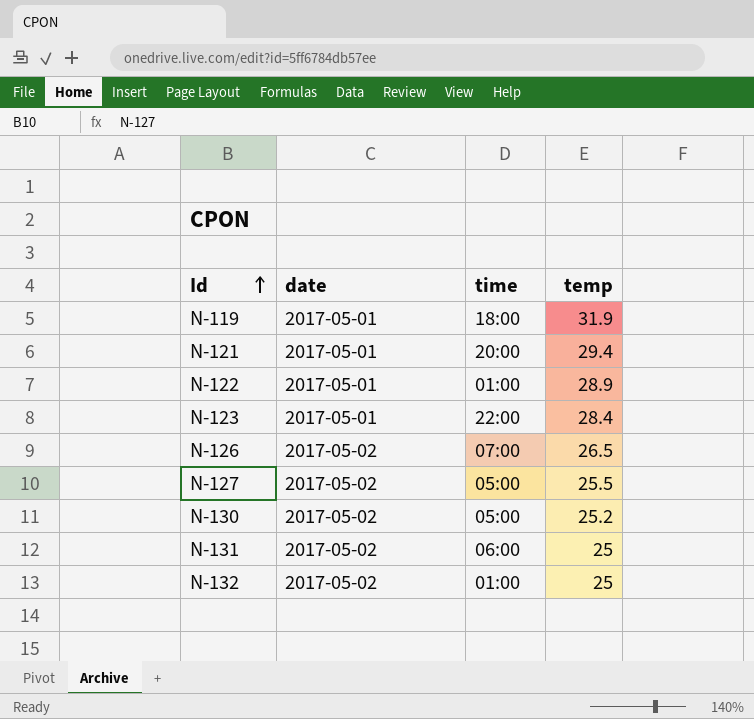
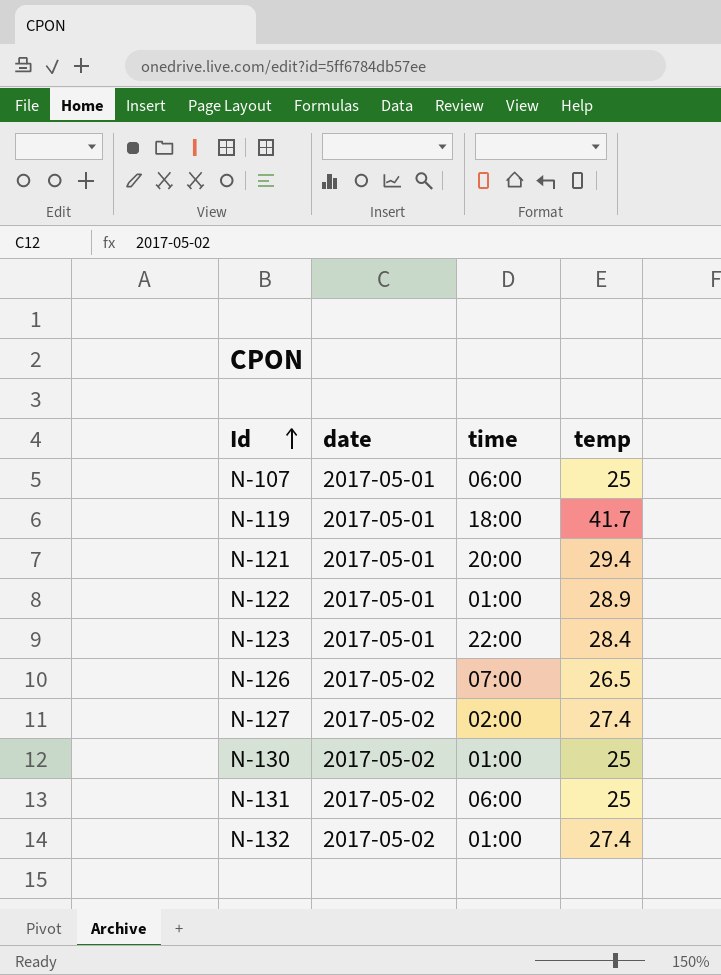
row N-107: none -> 2017-05-01 | 06:00 | 25
N-119 | temp: 31.9 -> 41.7
N-127 | time: 05:00 -> 02:00
N-127 | temp: 25.5 -> 27.4
N-130 | time: 05:00 -> 01:00
N-130 | temp: 25.2 -> 25
N-132 | temp: 25 -> 27.4

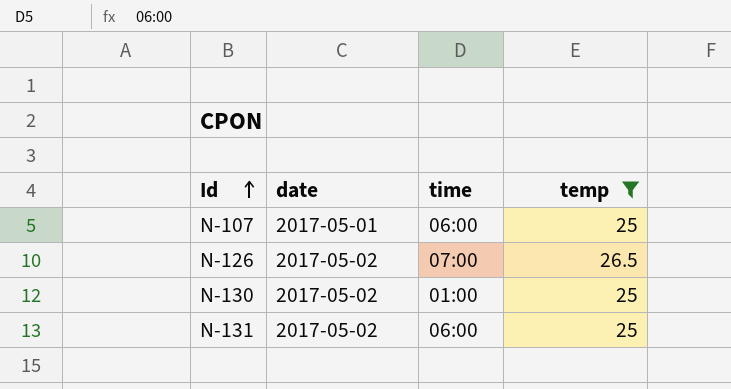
filter: none -> temp <= 26.5

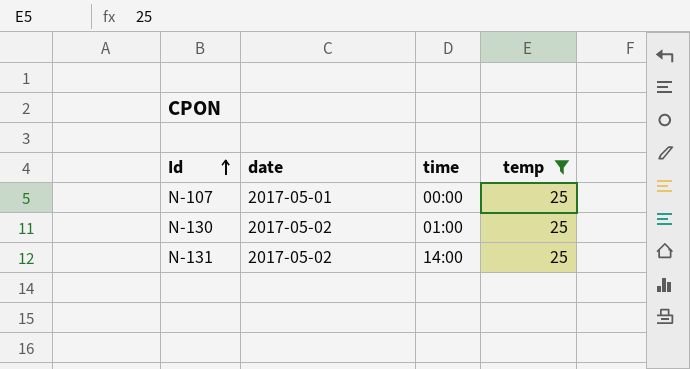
row N-126: 2017-05-02 | 07:00 | 26.5 -> none
N-107 | time: 06:00 -> 00:00
N-131 | time: 06:00 -> 14:00

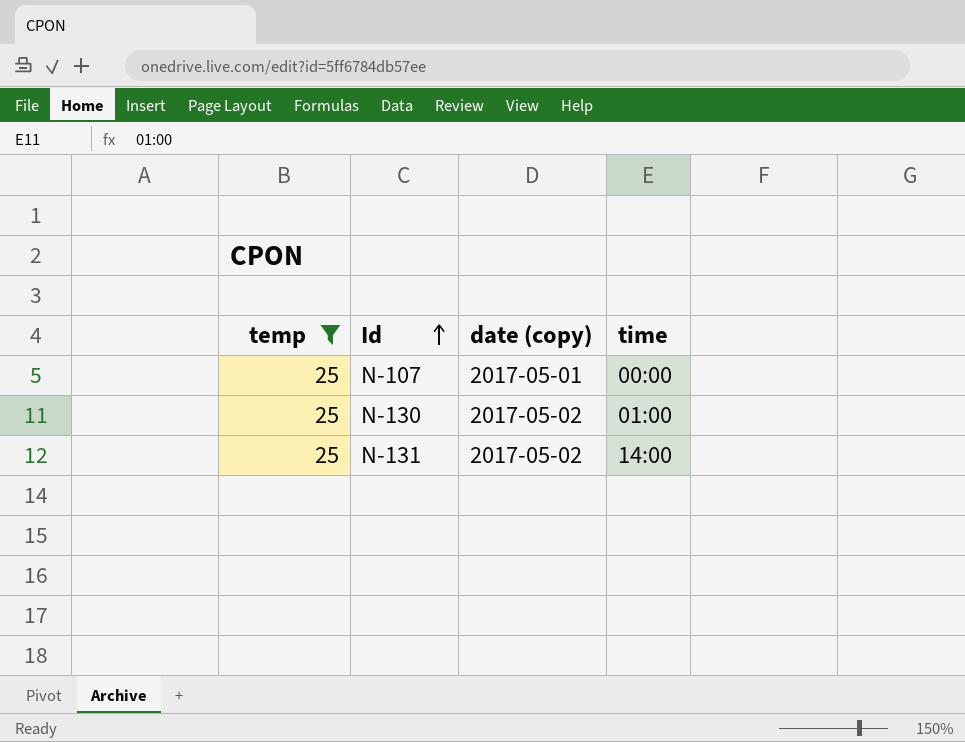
column temp | position: 4 -> 1
column name: date -> date (copy)

